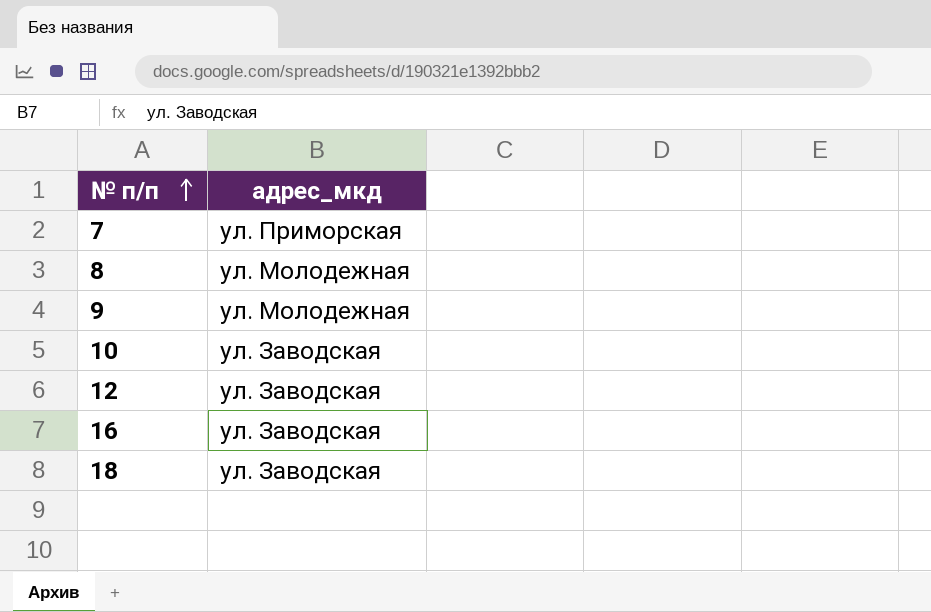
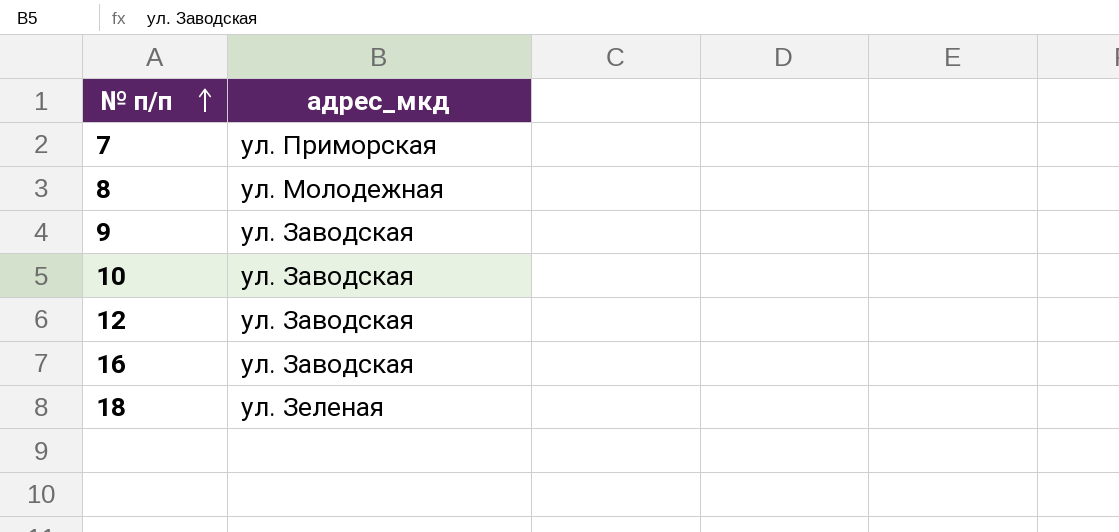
9 | адрес_мкд: ул. Молодежная -> ул. Заводская
18 | адрес_мкд: ул. Заводская -> ул. Зеленая

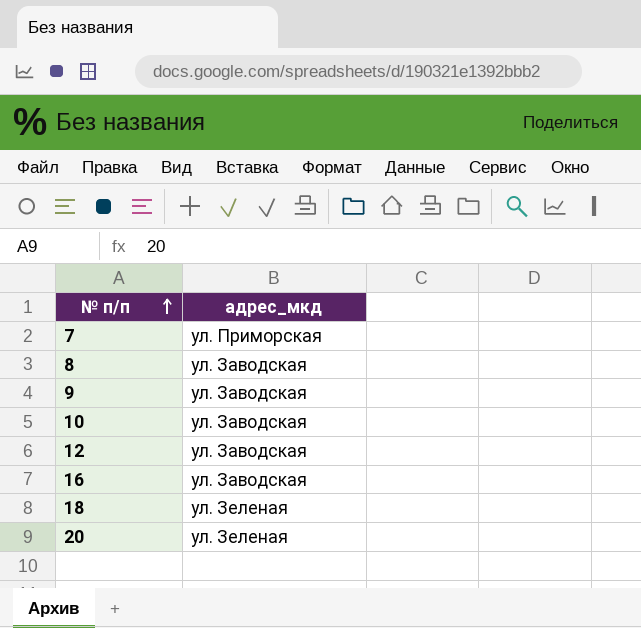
8 | адрес_мкд: ул. Молодежная -> ул. Заводская
row 20: none -> ул. Зеленая

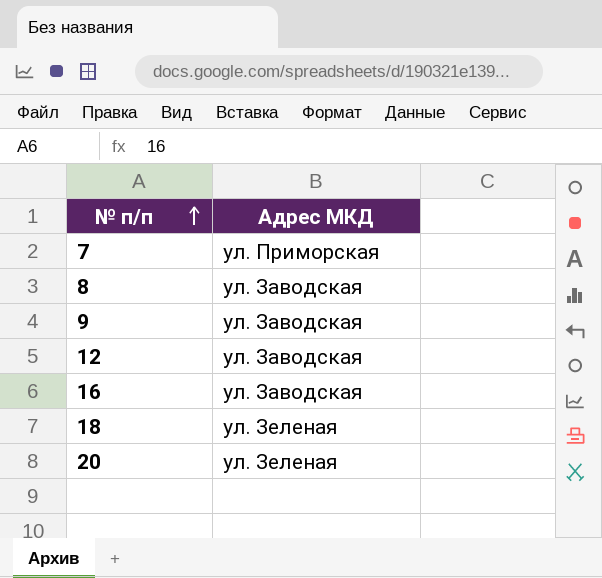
column name: адрес_мкд -> Адрес МКД
row 10: ул. Заводская -> none

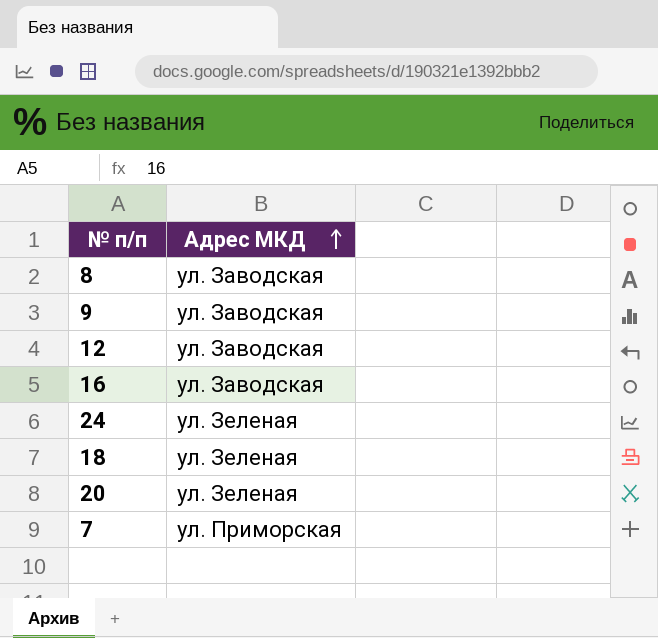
row order: № п/п ascending -> Адрес МКД ascending
row 24: none -> ул. Зеленая

